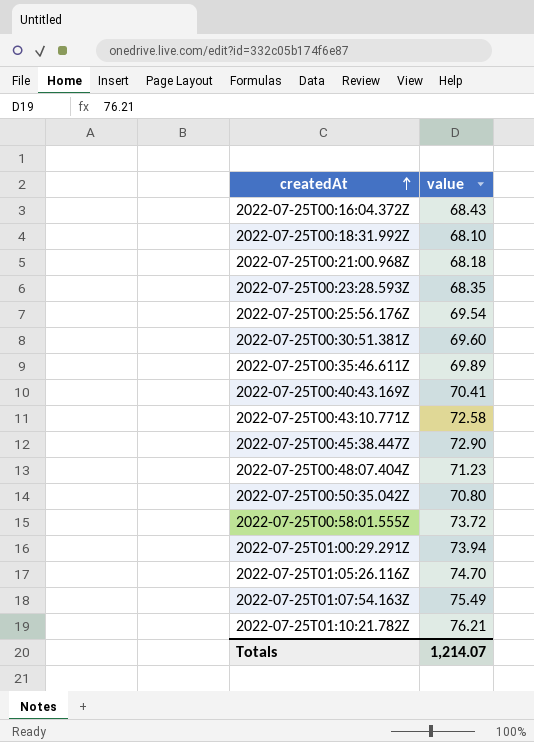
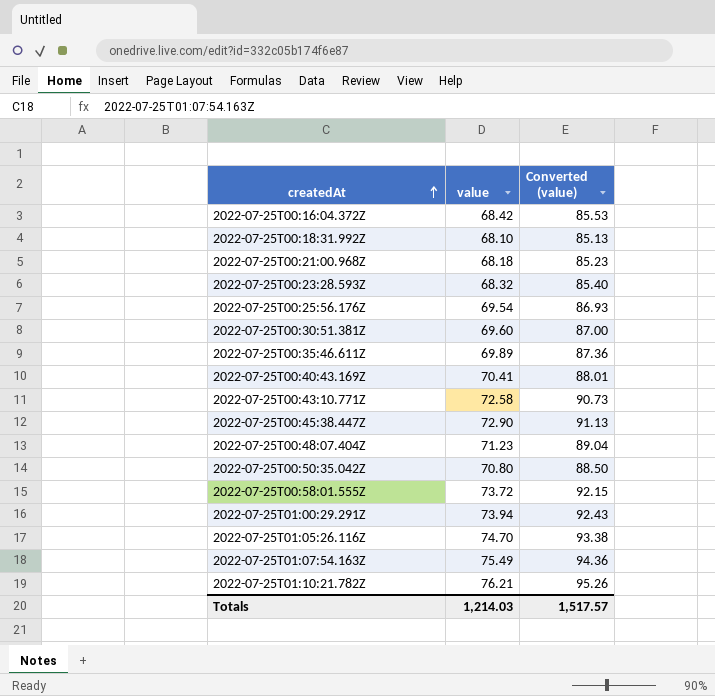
column Converted (value) | formula: none -> [value] * 1.25
2022-07-25T00:16:04.372Z | value: 68.43 -> 68.42
2022-07-25T00:23:28.593Z | value: 68.35 -> 68.32
Totals | value: 1,214.07 -> 1,214.03

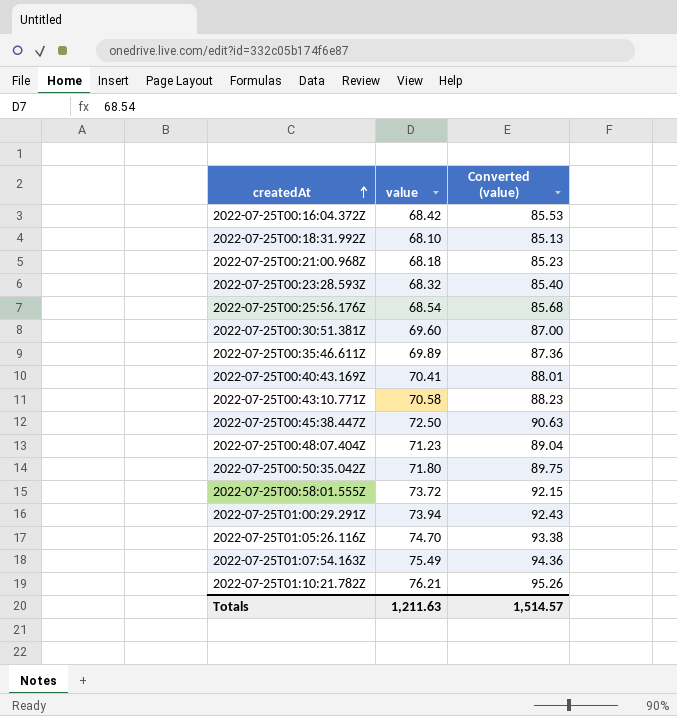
2022-07-25T00:25:56.176Z | value: 69.54 -> 68.54
2022-07-25T00:25:56.176Z | Converted (value): 86.93 -> 85.68
2022-07-25T00:43:10.771Z | value: 72.58 -> 70.58
2022-07-25T00:43:10.771Z | Converted (value): 90.73 -> 88.23
2022-07-25T00:45:38.447Z | value: 72.90 -> 72.50
2022-07-25T00:45:38.447Z | Converted (value): 91.13 -> 90.63
2022-07-25T00:50:35.042Z | value: 70.80 -> 71.80
2022-07-25T00:50:35.042Z | Converted (value): 88.50 -> 89.75
Totals | value: 1,214.03 -> 1,211.63
Totals | Converted (value): 1,517.57 -> 1,514.57

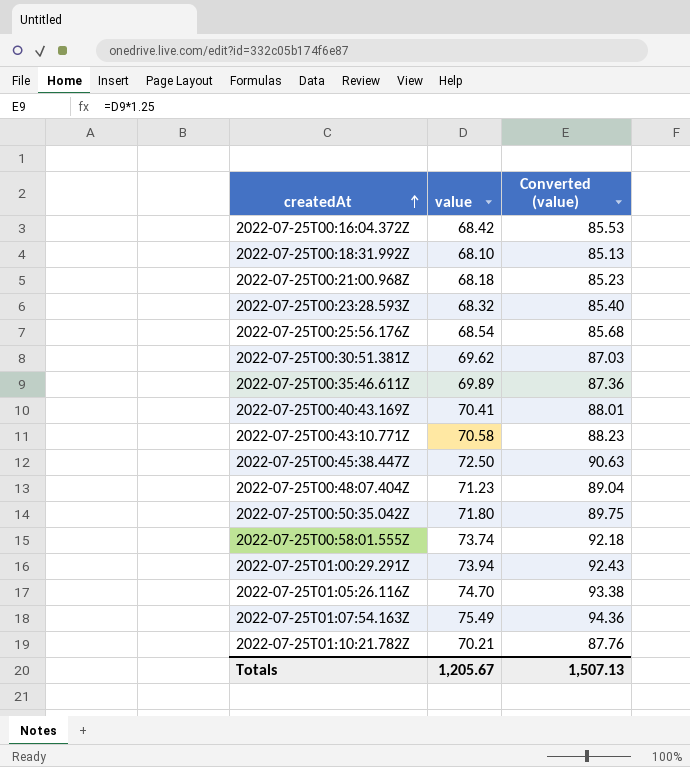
2022-07-25T00:30:51.381Z | value: 69.60 -> 69.62
2022-07-25T00:30:51.381Z | Converted (value): 87.00 -> 87.03
2022-07-25T00:58:01.555Z | value: 73.72 -> 73.74
2022-07-25T00:58:01.555Z | Converted (value): 92.15 -> 92.18
2022-07-25T01:10:21.782Z | value: 76.21 -> 70.21
2022-07-25T01:10:21.782Z | Converted (value): 95.26 -> 87.76
Totals | value: 1,211.63 -> 1,205.67
Totals | Converted (value): 1,514.57 -> 1,507.13

